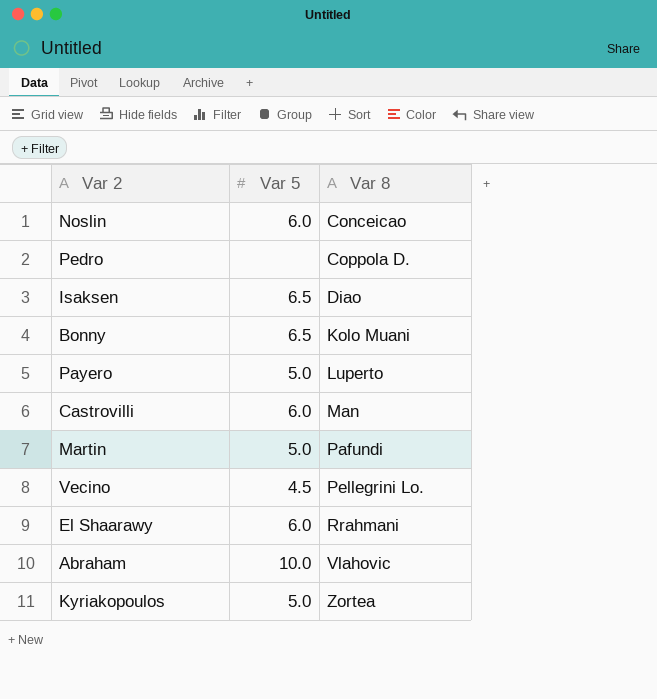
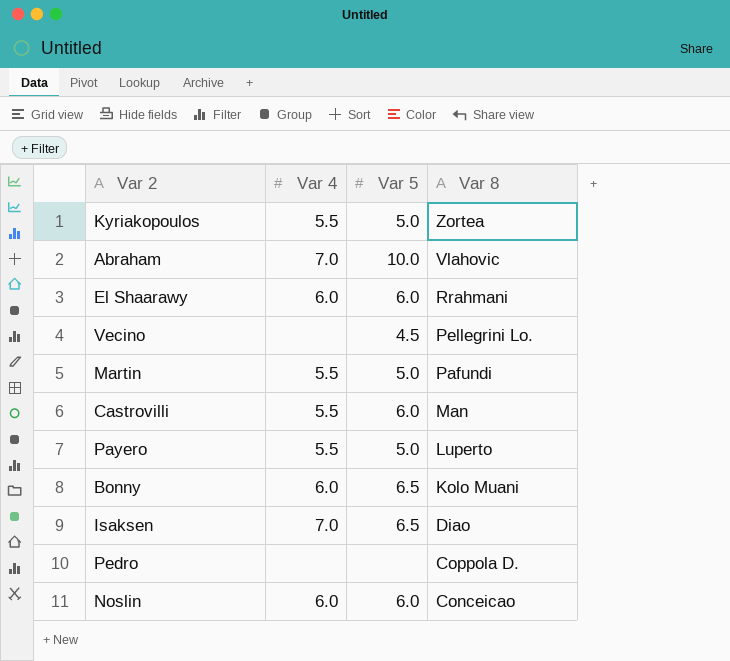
row order: Var 8 ascending -> Var 8 descending
column Var 4 | position: none -> 2

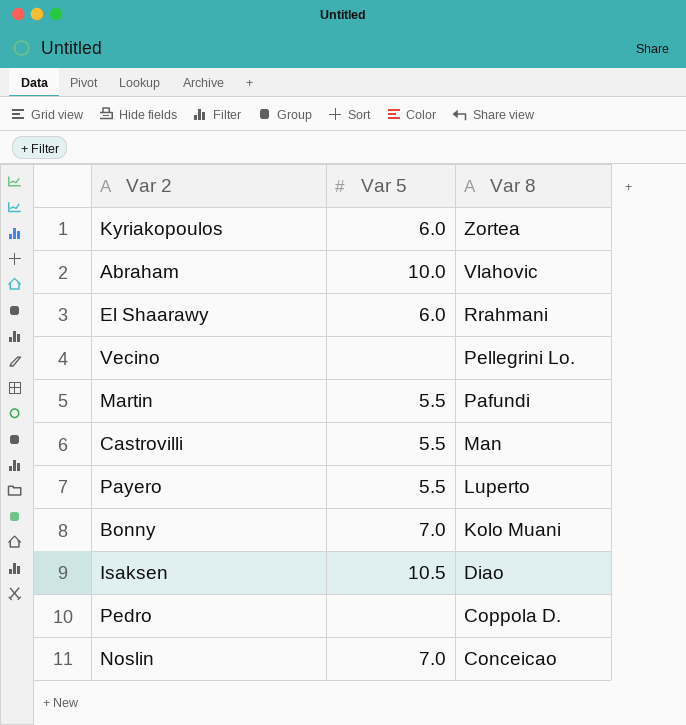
column Var 4 | position: 2 -> none
Kyriakopoulos | Var 5: 5.0 -> 6.0
Vecino | Var 5: 4.5 -> none
Martin | Var 5: 5.0 -> 5.5
Castrovilli | Var 5: 6.0 -> 5.5
Payero | Var 5: 5.0 -> 5.5
Bonny | Var 5: 6.5 -> 7.0
Isaksen | Var 5: 6.5 -> 10.5
Noslin | Var 5: 6.0 -> 7.0

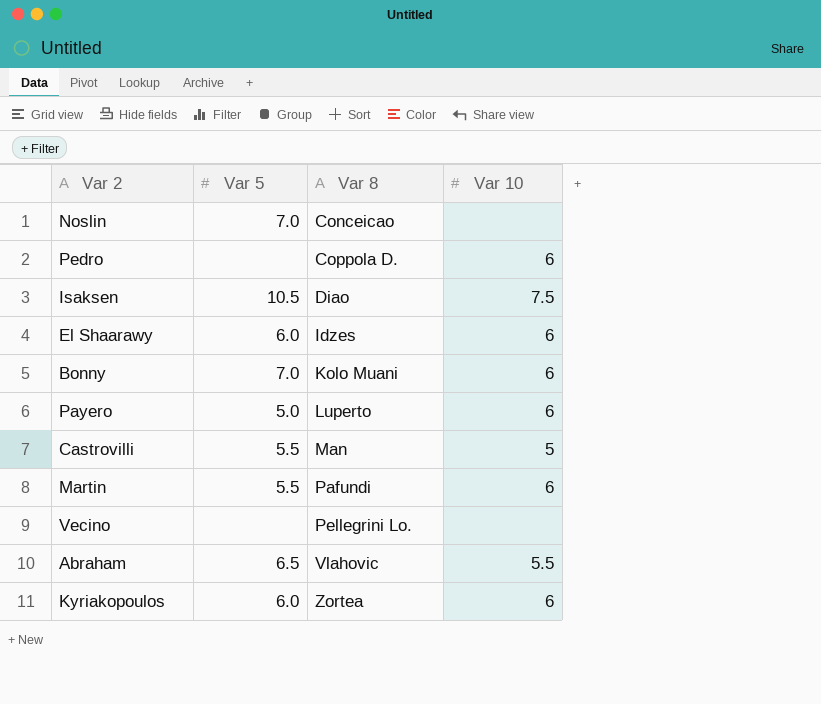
row order: Var 8 descending -> Var 8 ascending
column Var 10 | position: none -> 4
El Shaarawy | Var 8: Rrahmani -> Idzes
Payero | Var 5: 5.5 -> 5.0
Abraham | Var 5: 10.0 -> 6.5

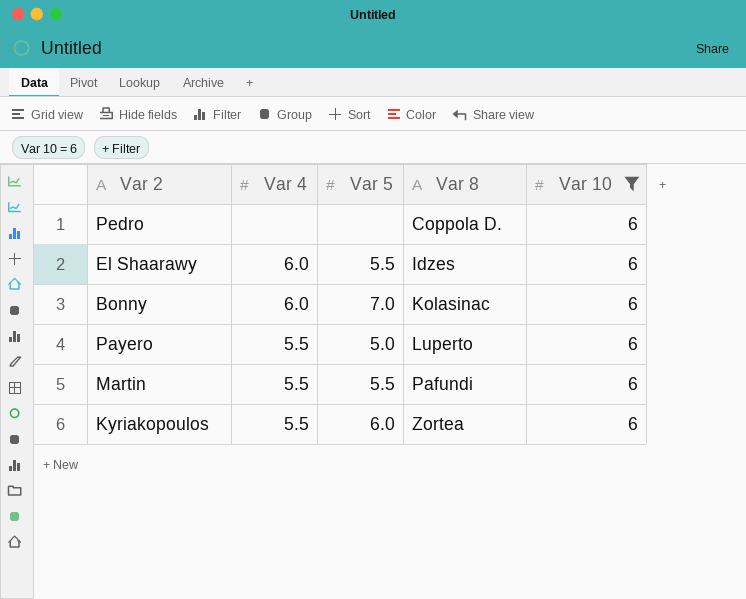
filter: none -> Var 10 = 6
column Var 4 | position: none -> 2
El Shaarawy | Var 5: 6.0 -> 5.5
Bonny | Var 8: Kolo Muani -> Kolasinac

